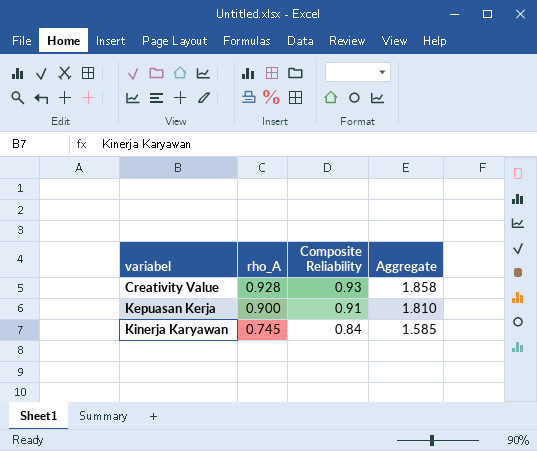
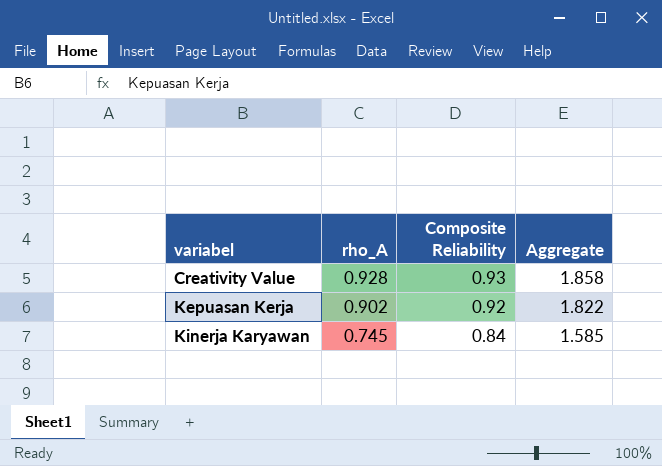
Kepuasan Kerja | rho_A: 0.900 -> 0.902
Kepuasan Kerja | Composite Reliability: 0.91 -> 0.92
Kepuasan Kerja | Aggregate: 1.810 -> 1.822

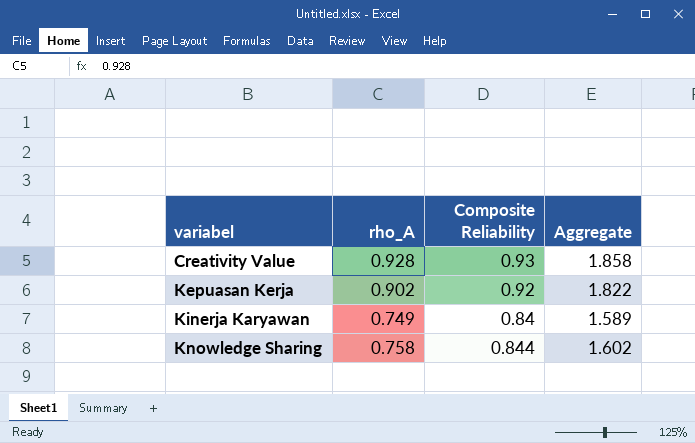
Kinerja Karyawan | rho_A: 0.745 -> 0.749
Kinerja Karyawan | Aggregate: 1.585 -> 1.589
row Knowledge Sharing: none -> 0.758 | 0.844 | 1.602

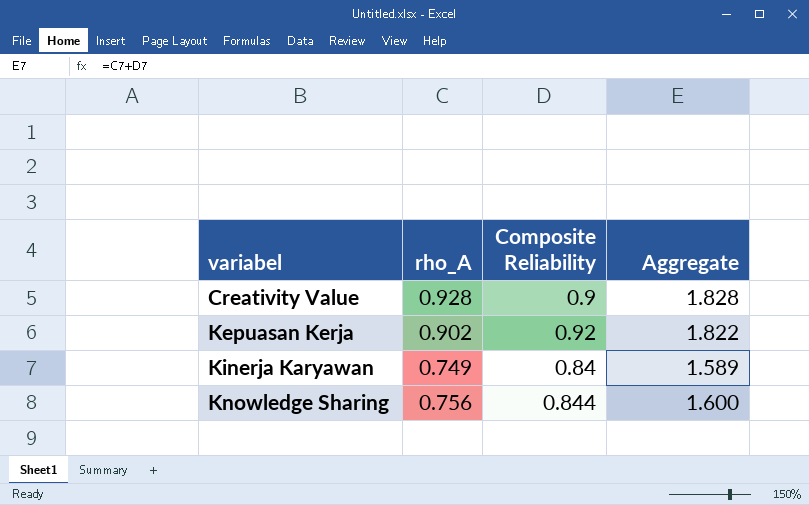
Creativity Value | Composite Reliability: 0.93 -> 0.9
Creativity Value | Aggregate: 1.858 -> 1.828
Knowledge Sharing | rho_A: 0.758 -> 0.756
Knowledge Sharing | Aggregate: 1.602 -> 1.600

